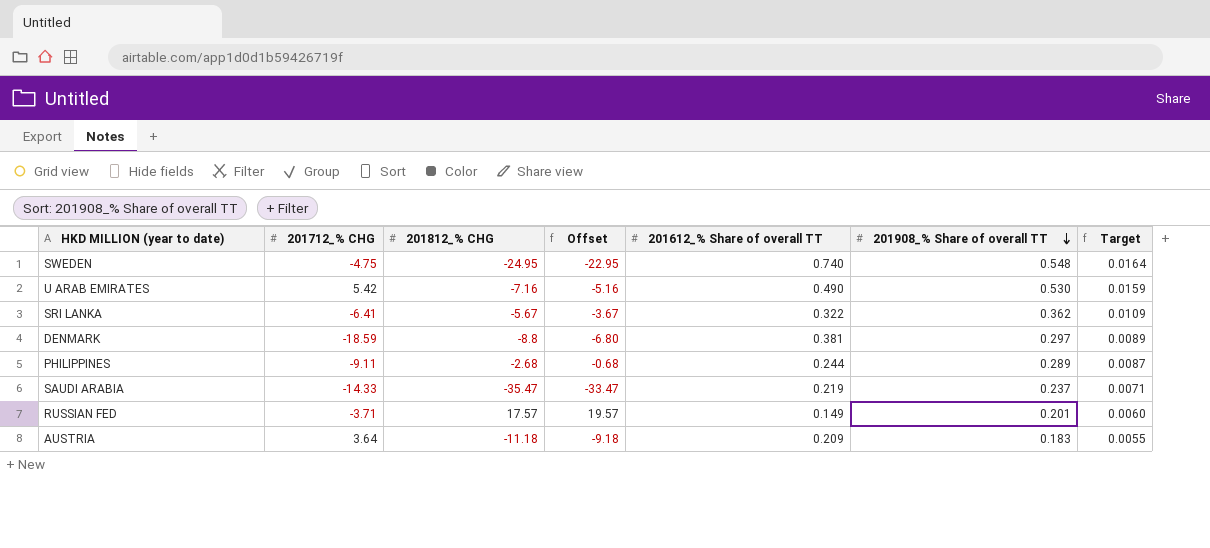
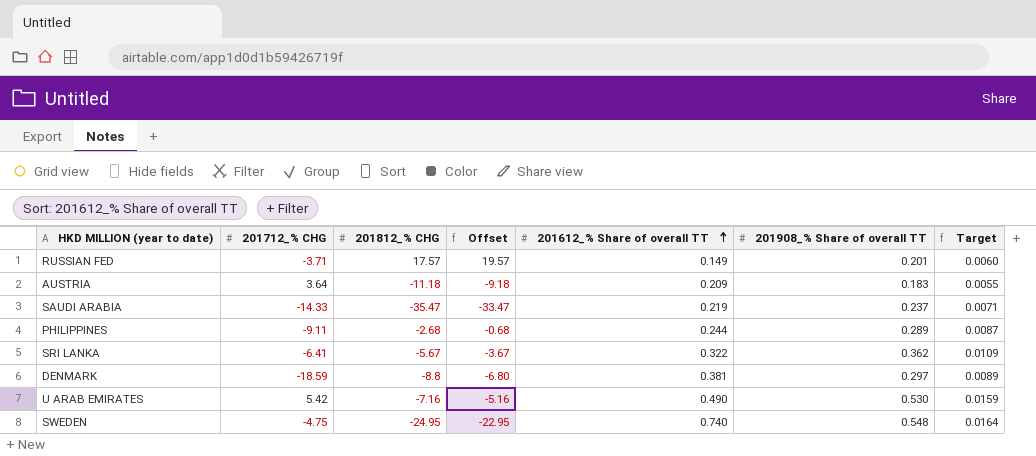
row order: 201908_% Share of overall TT descending -> 201612_% Share of overall TT ascending

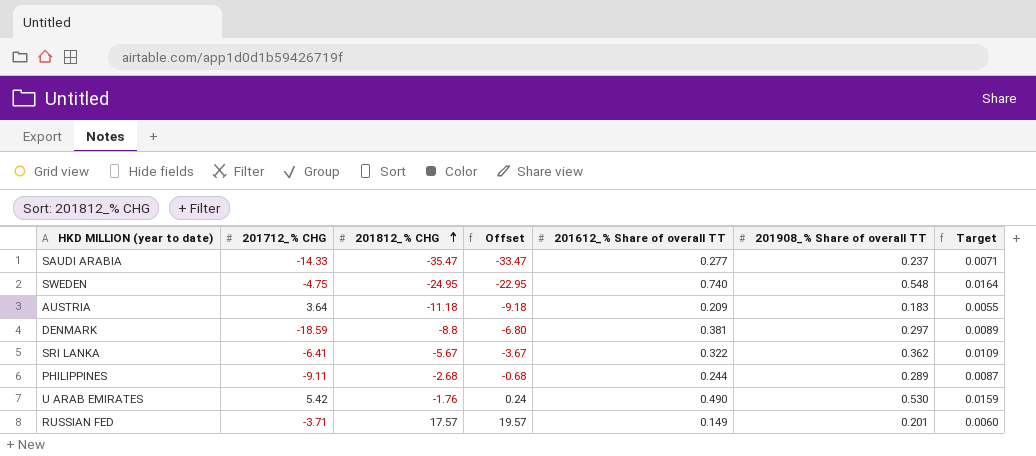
row order: 201612_% Share of overall TT ascending -> 201812_% CHG ascending
SAUDI ARABIA | 201612_% Share of overall TT: 0.219 -> 0.277
U ARAB EMIRATES | 201812_% CHG: -7.16 -> -1.76
U ARAB EMIRATES | Offset: -5.16 -> 0.24

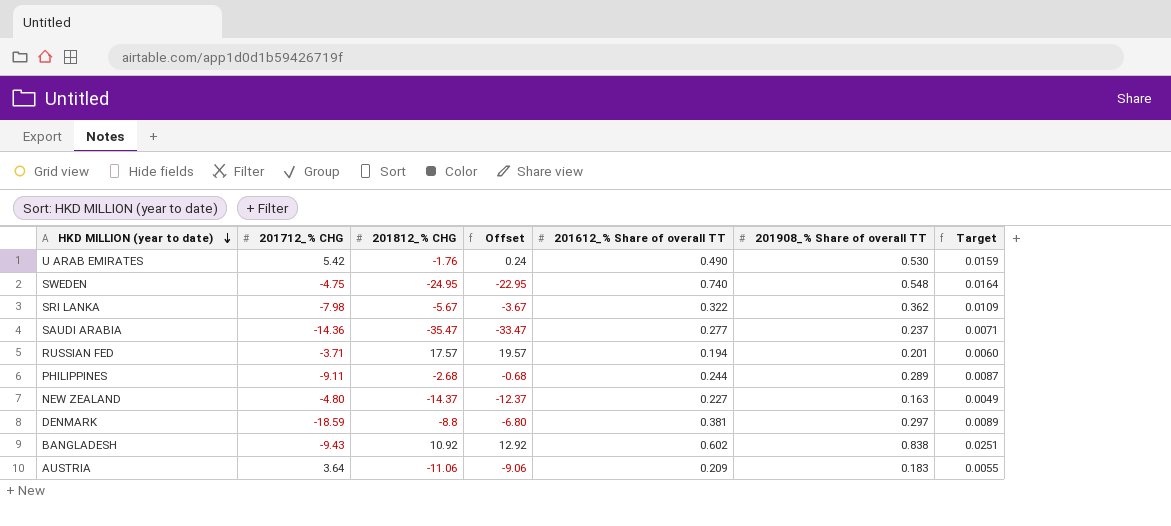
row order: 201812_% CHG ascending -> HKD MILLION (year to date) descending
SRI LANKA | 201712_% CHG: -6.41 -> -7.98
SAUDI ARABIA | 201712_% CHG: -14.33 -> -14.36
RUSSIAN FED | 201612_% Share of overall TT: 0.149 -> 0.194
row NEW ZEALAND: none -> -4.80 | -14.37 | -12.37 | 0.227 | 0.163 | 0.0049
row BANGLADESH: none -> -9.43 | 10.92 | 12.92 | 0.602 | 0.838 | 0.0251
AUSTRIA | 201812_% CHG: -11.18 -> -11.06
AUSTRIA | Offset: -9.18 -> -9.06

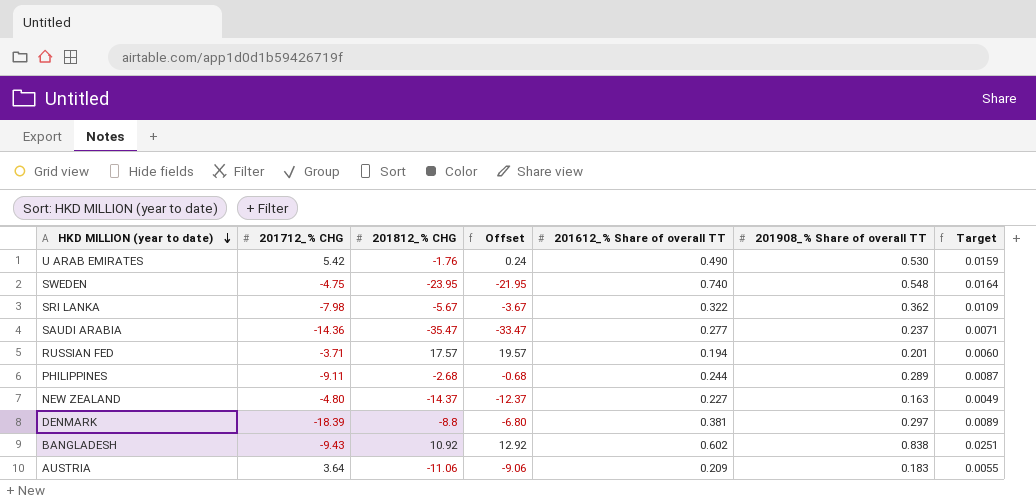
SWEDEN | 201812_% CHG: -24.95 -> -23.95
SWEDEN | Offset: -22.95 -> -21.95
DENMARK | 201712_% CHG: -18.59 -> -18.39

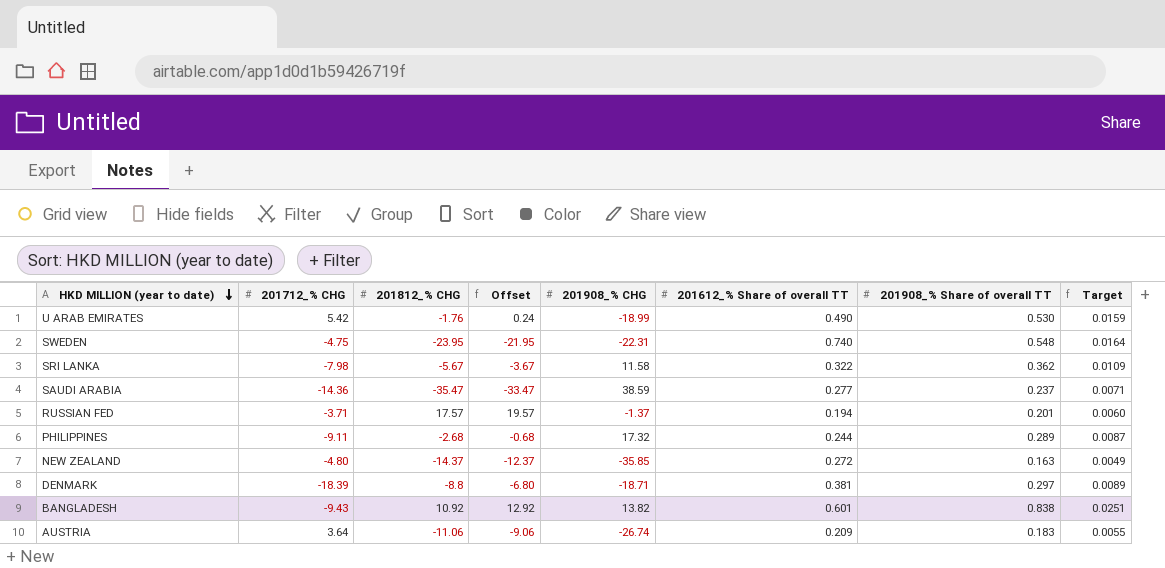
column 201908_% CHG | position: none -> 5
NEW ZEALAND | 201612_% Share of overall TT: 0.227 -> 0.272
BANGLADESH | 201612_% Share of overall TT: 0.602 -> 0.601

